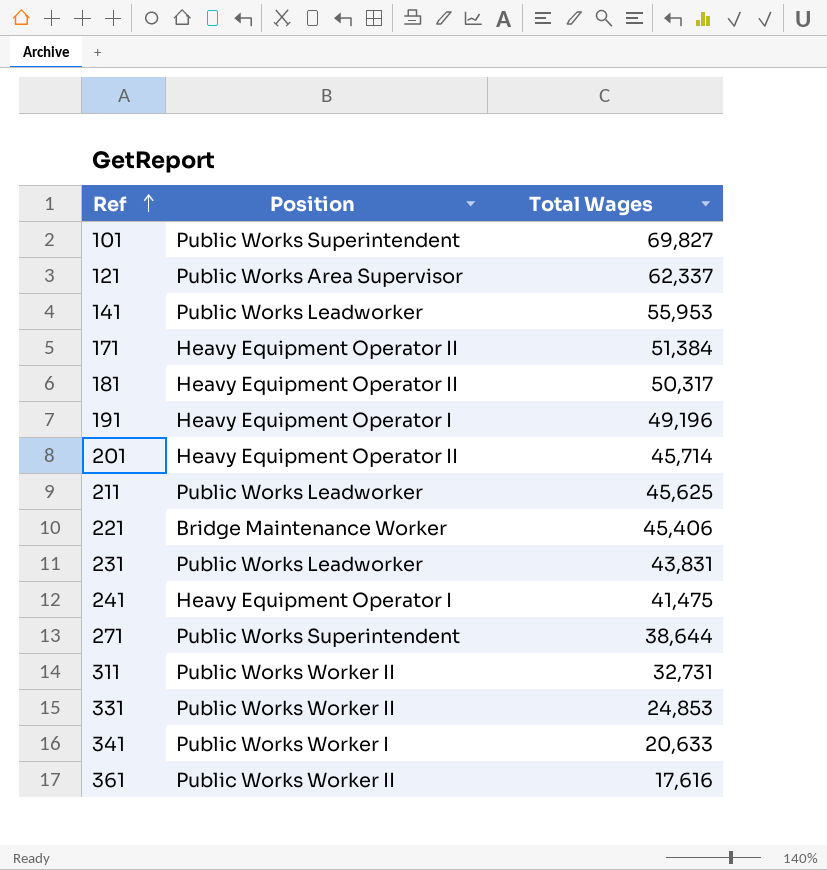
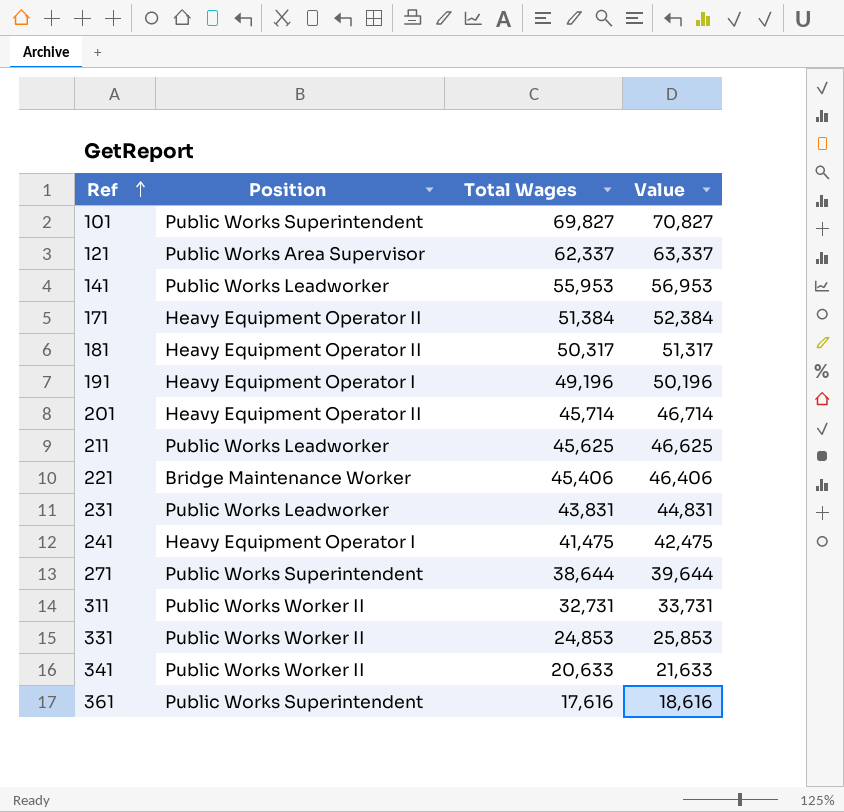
column Value | formula: none -> [Total Wages] + 1000
341 | Position: Public Works Worker I -> Public Works Worker II
361 | Position: Public Works Worker II -> Public Works Superintendent

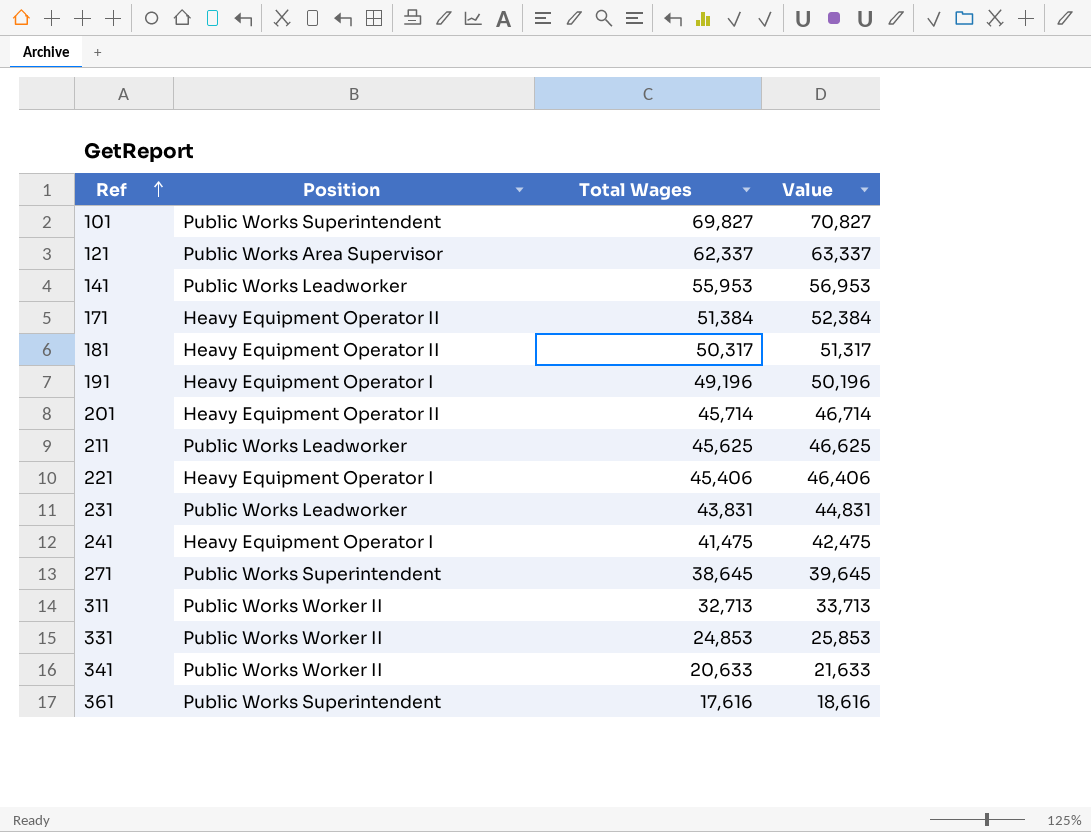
221 | Position: Bridge Maintenance Worker -> Heavy Equipment Operator I
271 | Total Wages: 38,644 -> 38,645
271 | Value: 39,644 -> 39,645
311 | Total Wages: 32,731 -> 32,713
311 | Value: 33,731 -> 33,713

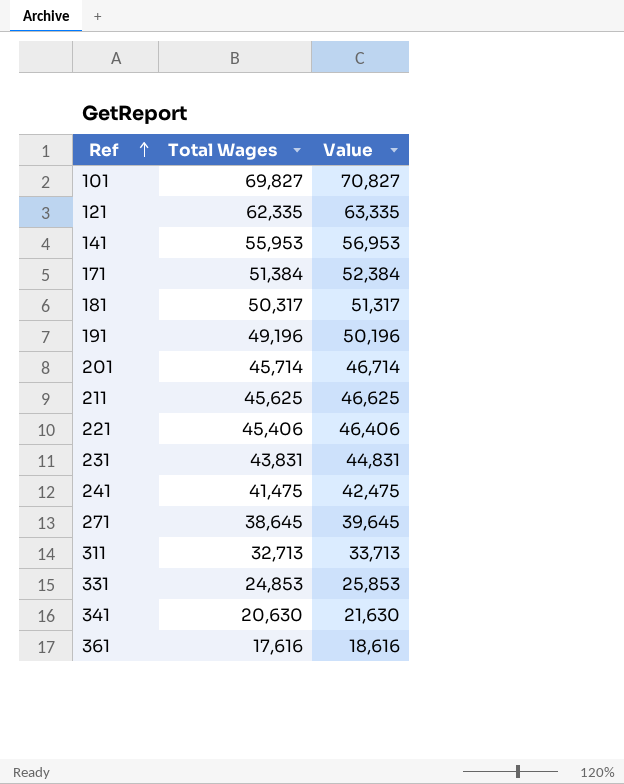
column Position | position: 2 -> none
121 | Total Wages: 62,337 -> 62,335
121 | Value: 63,337 -> 63,335
341 | Total Wages: 20,633 -> 20,630
341 | Value: 21,633 -> 21,630

